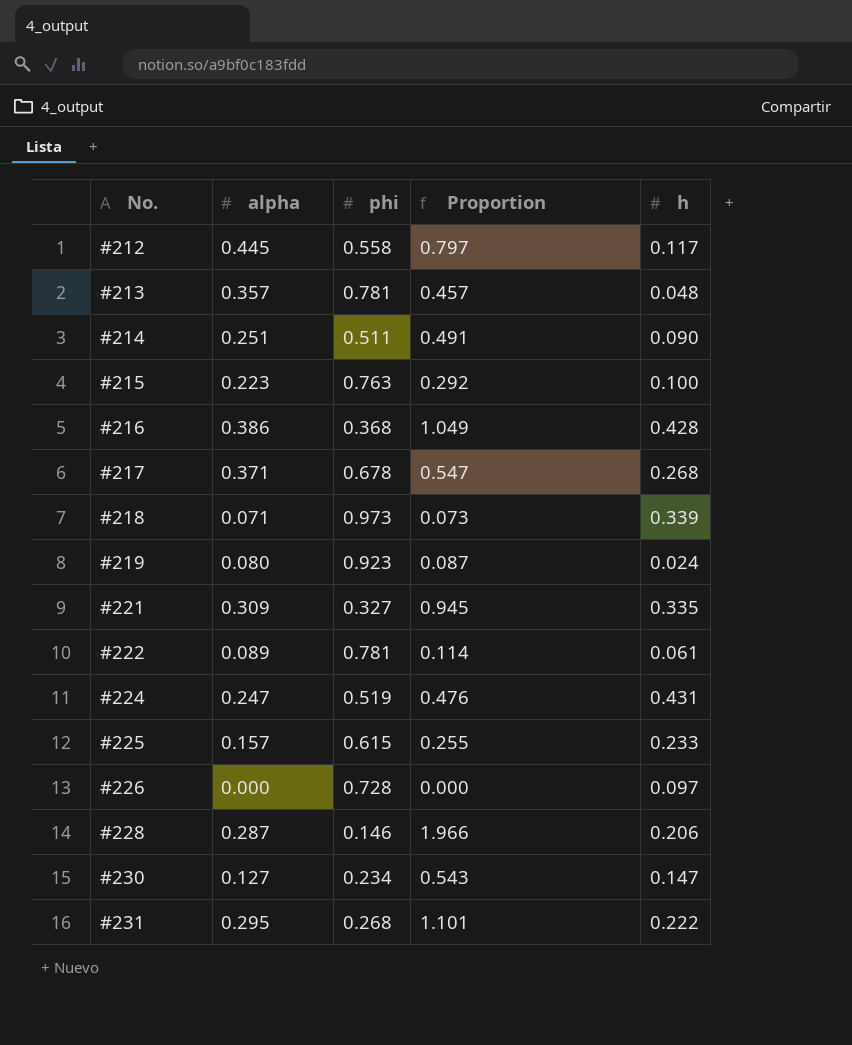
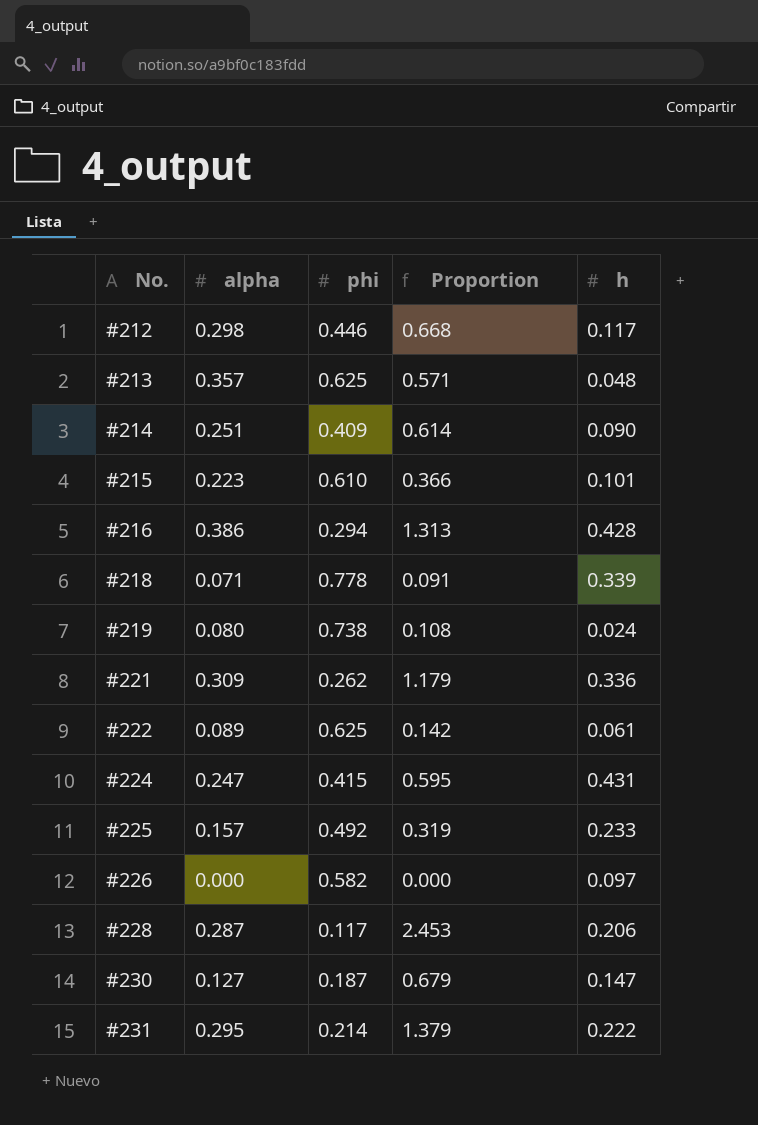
row #217: 0.371 | 0.678 | 0.547 | 0.268 -> none
#212 | alpha: 0.445 -> 0.298
#212 | phi: 0.558 -> 0.446
#212 | Proportion: 0.797 -> 0.668
#213 | phi: 0.781 -> 0.625
#213 | Proportion: 0.457 -> 0.571
#214 | phi: 0.511 -> 0.409
#214 | Proportion: 0.491 -> 0.614
#215 | phi: 0.763 -> 0.610
#215 | Proportion: 0.292 -> 0.366
#215 | h: 0.100 -> 0.101
#216 | phi: 0.368 -> 0.294
#216 | Proportion: 1.049 -> 1.313
#218 | phi: 0.973 -> 0.778
#218 | Proportion: 0.073 -> 0.091
#219 | phi: 0.923 -> 0.738
#219 | Proportion: 0.087 -> 0.108
#221 | phi: 0.327 -> 0.262
#221 | Proportion: 0.945 -> 1.179
#221 | h: 0.335 -> 0.336
#222 | phi: 0.781 -> 0.625
#222 | Proportion: 0.114 -> 0.142
#224 | phi: 0.519 -> 0.415
#224 | Proportion: 0.476 -> 0.595
#225 | phi: 0.615 -> 0.492
#225 | Proportion: 0.255 -> 0.319
#226 | phi: 0.728 -> 0.582
#228 | phi: 0.146 -> 0.117
#228 | Proportion: 1.966 -> 2.453
#230 | phi: 0.234 -> 0.187
#230 | Proportion: 0.543 -> 0.679
#231 | phi: 0.268 -> 0.214
#231 | Proportion: 1.101 -> 1.379

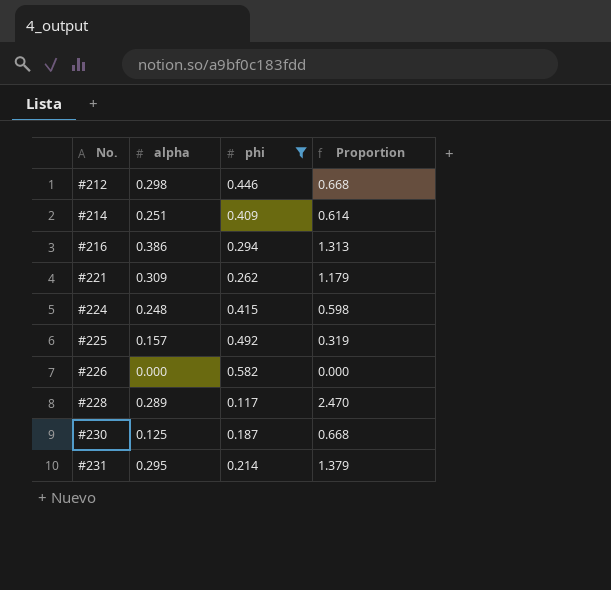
filter: none -> phi <= 0.582
column h | position: 5 -> none
#224 | alpha: 0.247 -> 0.248
#224 | Proportion: 0.595 -> 0.598
#228 | alpha: 0.287 -> 0.289
#228 | Proportion: 2.453 -> 2.470
#230 | alpha: 0.127 -> 0.125
#230 | Proportion: 0.679 -> 0.668

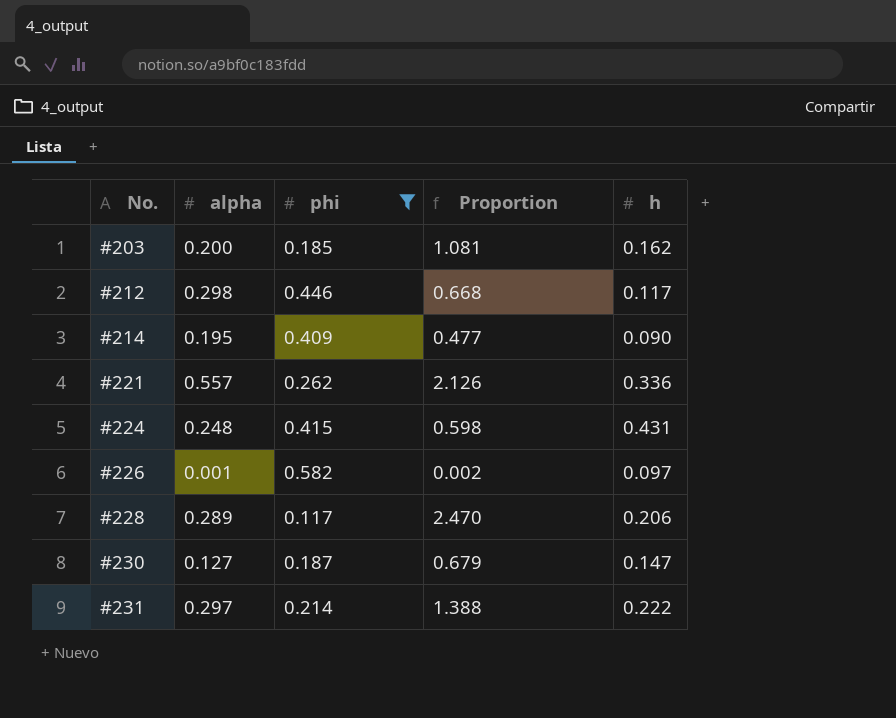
column h | position: none -> 5
row #216: 0.386 | 0.294 | 1.313 -> none
row #225: 0.157 | 0.492 | 0.319 -> none
row #203: none -> 0.200 | 0.185 | 1.081 | 0.162
#214 | alpha: 0.251 -> 0.195
#214 | Proportion: 0.614 -> 0.477
#221 | alpha: 0.309 -> 0.557
#221 | Proportion: 1.179 -> 2.126
#226 | alpha: 0.000 -> 0.001
#226 | Proportion: 0.000 -> 0.002
#230 | alpha: 0.125 -> 0.127
#230 | Proportion: 0.668 -> 0.679
#231 | alpha: 0.295 -> 0.297
#231 | Proportion: 1.379 -> 1.388

